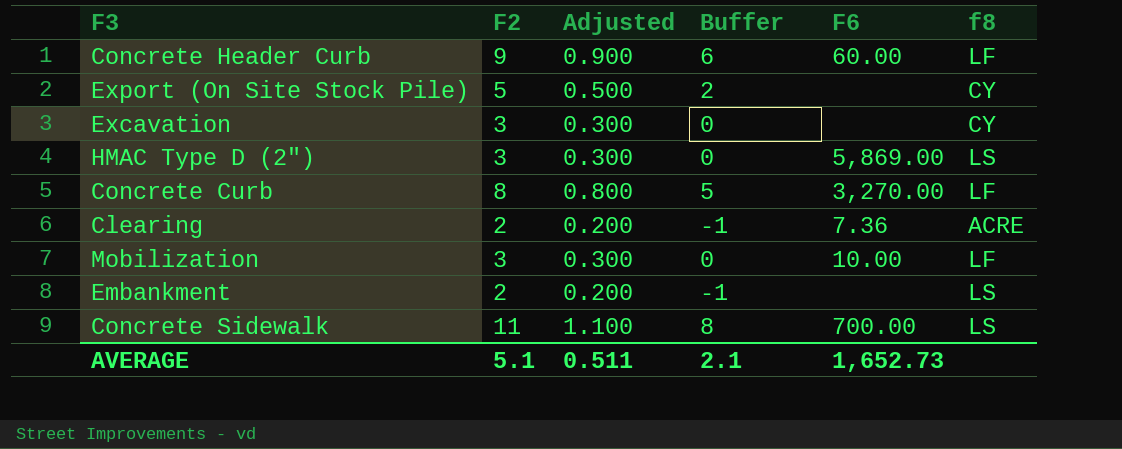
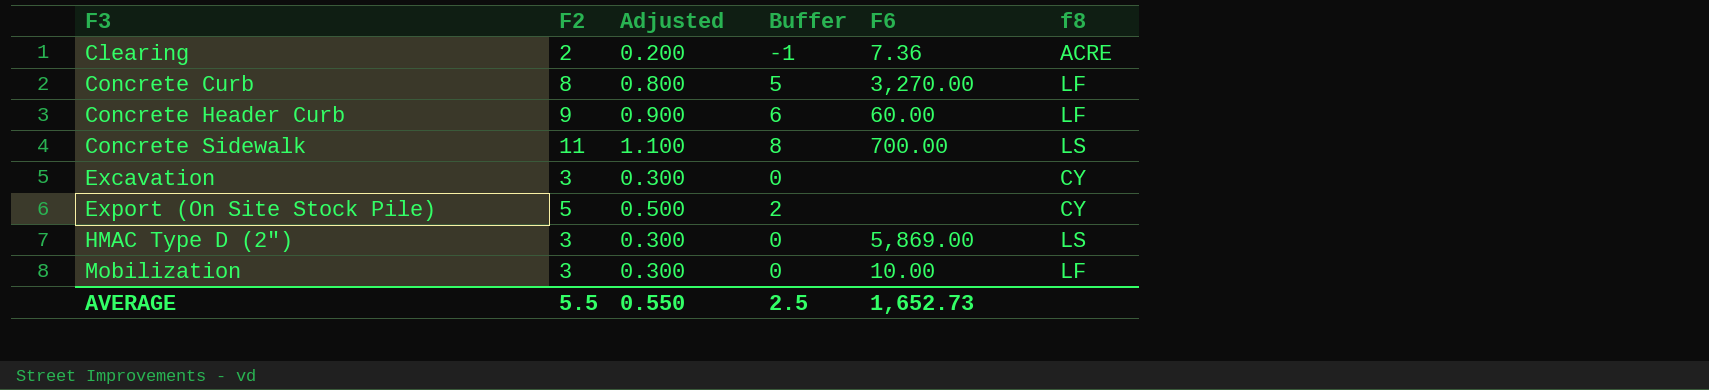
row order: none -> F3 ascending
row Embankment: 2 | 0.200 | -1 | none | LS -> none
AVERAGE | F2: 5.1 -> 5.5
AVERAGE | Adjusted: 0.511 -> 0.550
AVERAGE | Buffer: 2.1 -> 2.5

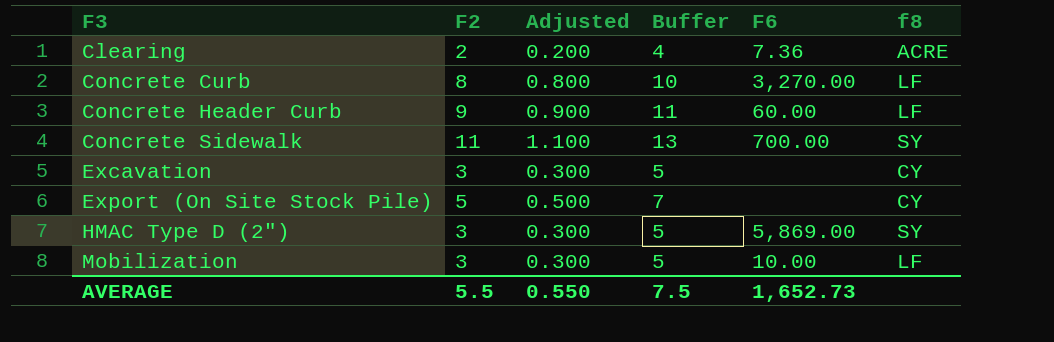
column Buffer | formula: [F2] - 3 -> [F2] + 2
Concrete Sidewalk | f8: LS -> SY
HMAC Type D (2") | f8: LS -> SY
AVERAGE | Buffer: 2.5 -> 7.5

